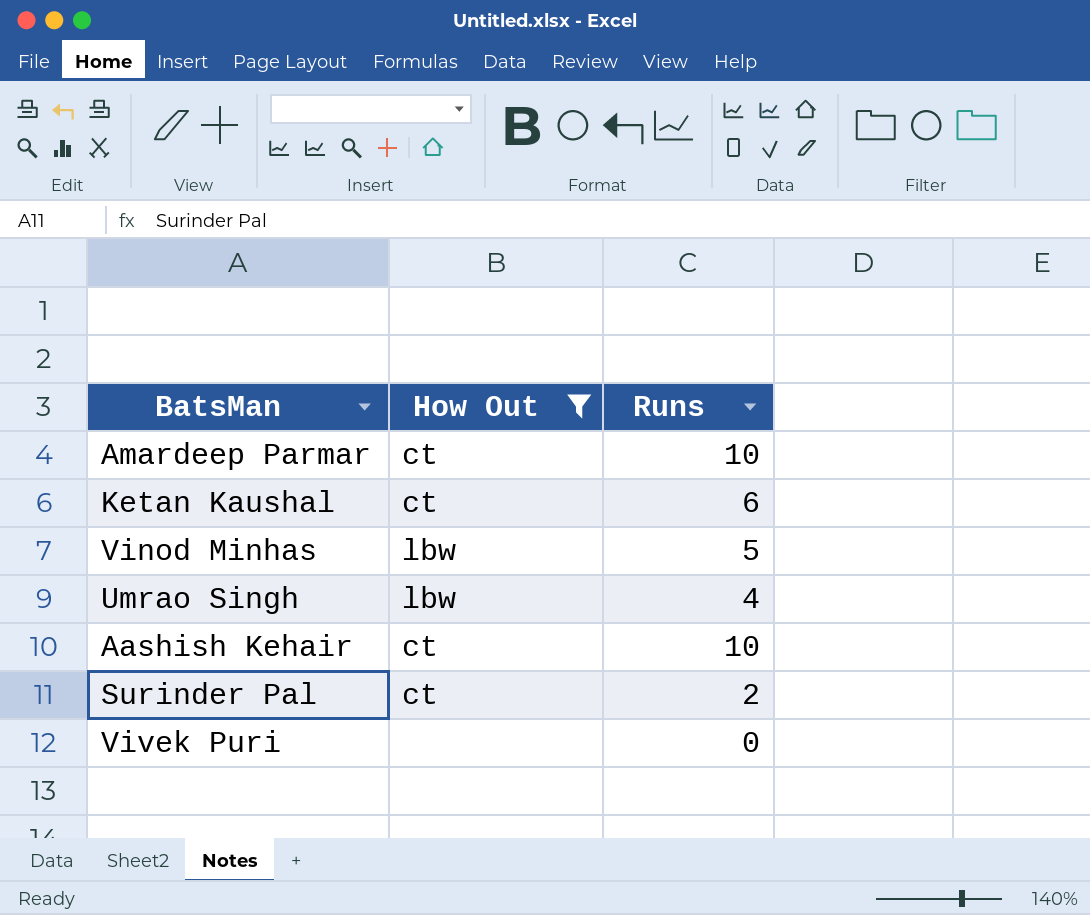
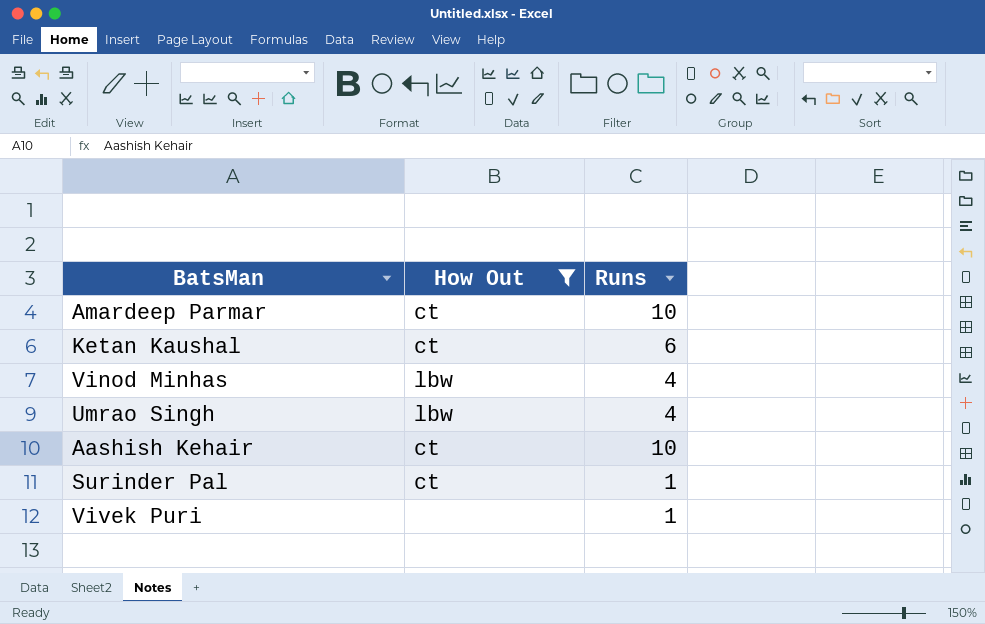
Vinod Minhas | Runs: 5 -> 4
Surinder Pal | Runs: 2 -> 1
Vivek Puri | Runs: 0 -> 1

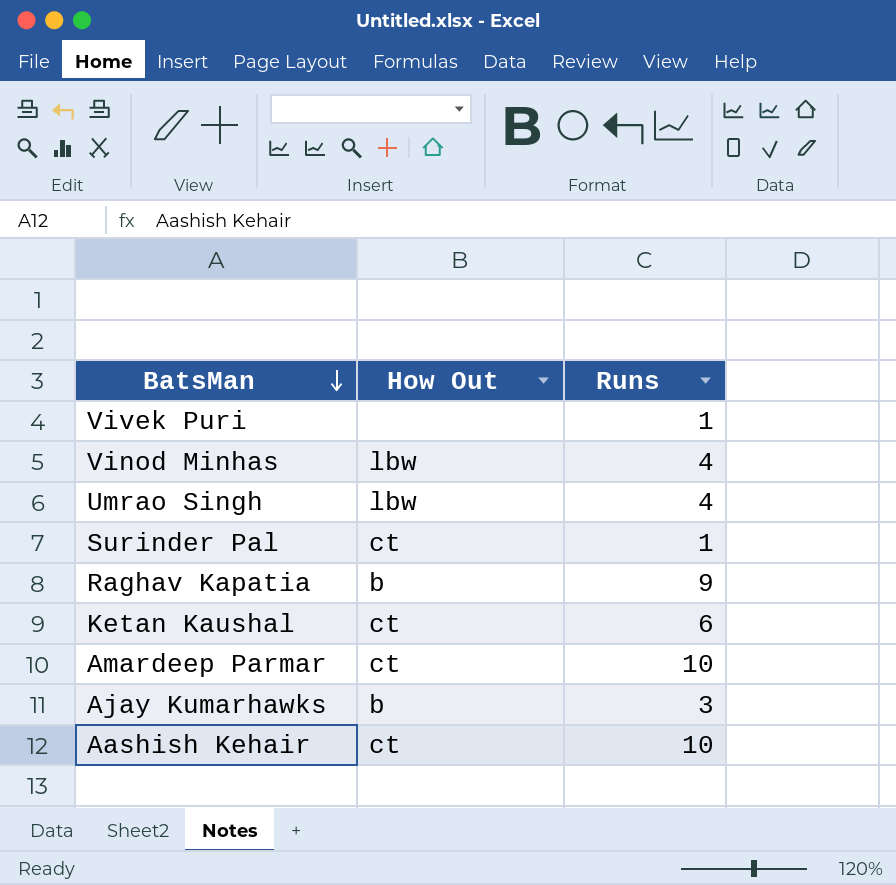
filter: How Out != b -> none
row order: none -> BatsMan descending

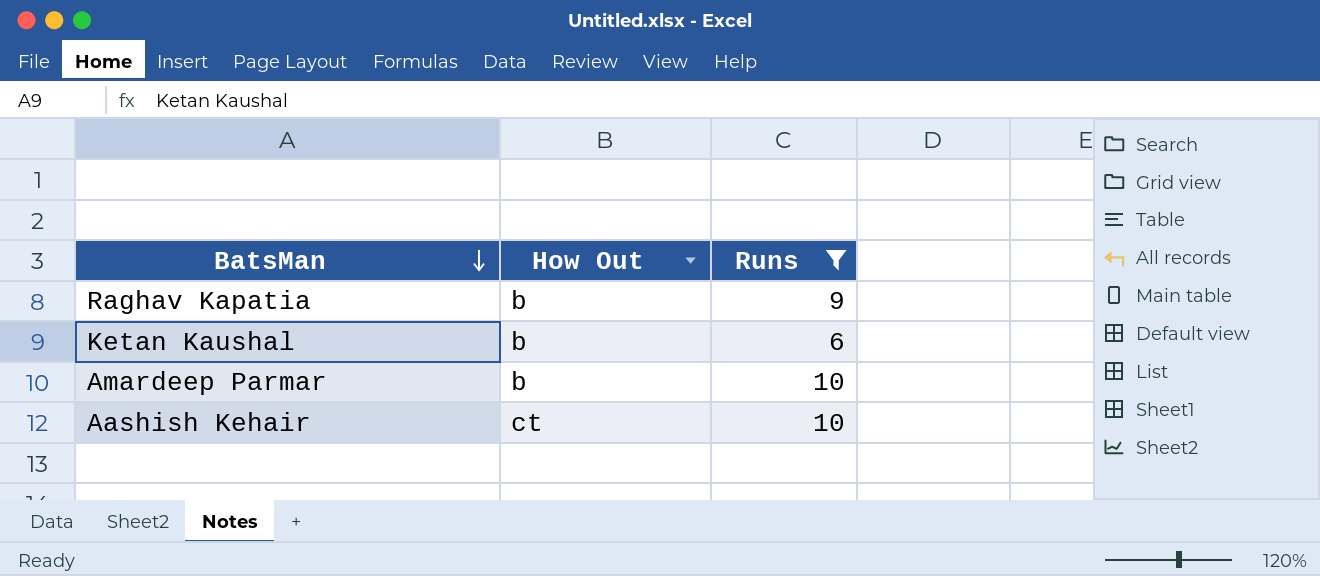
filter: none -> Runs >= 6
Ketan Kaushal | How Out: ct -> b
Amardeep Parmar | How Out: ct -> b

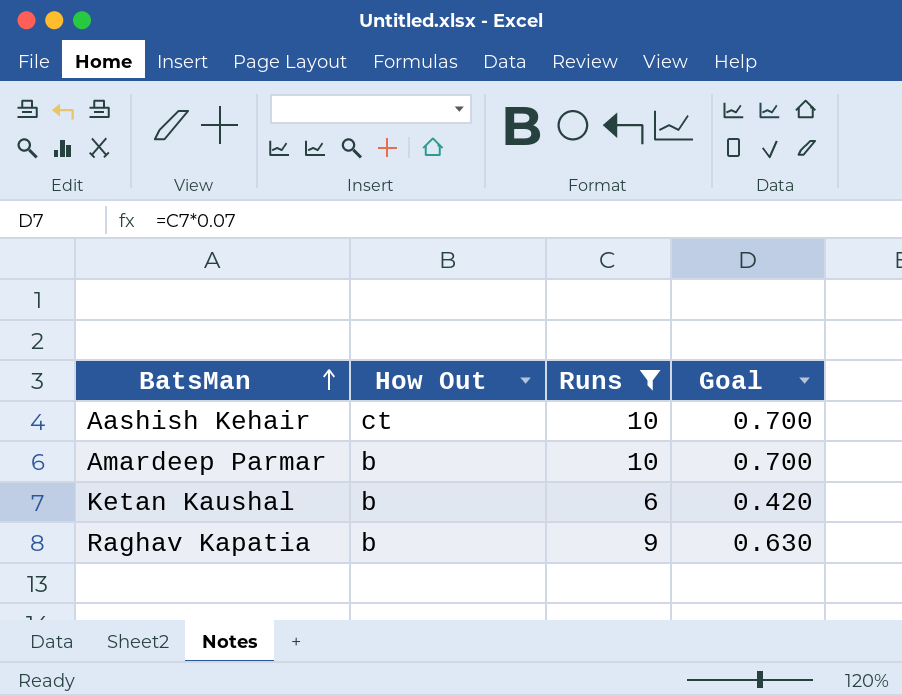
row order: BatsMan descending -> BatsMan ascending
column Goal | formula: none -> [Runs] * 0.07

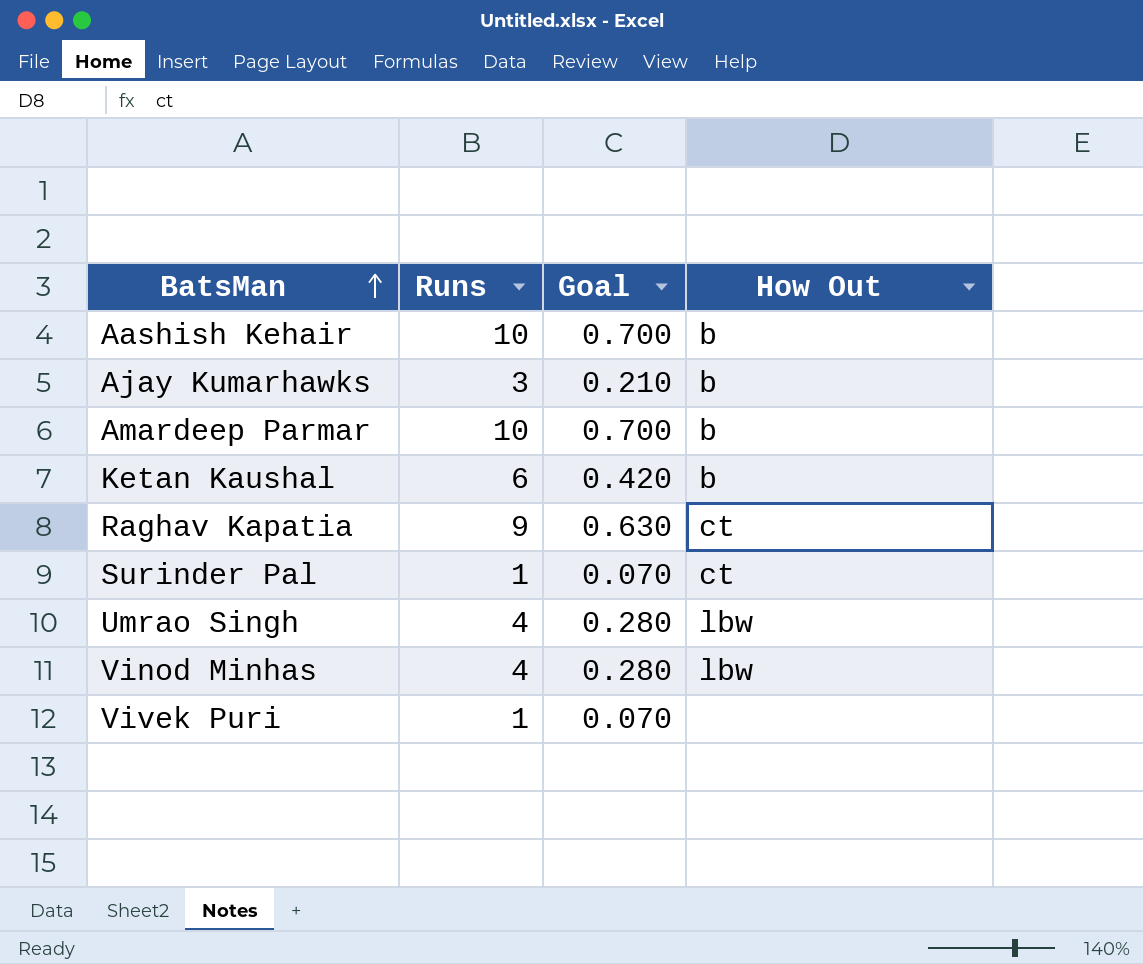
filter: Runs >= 6 -> none
column How Out | position: 2 -> 4
Aashish Kehair | How Out: ct -> b
Raghav Kapatia | How Out: b -> ct

